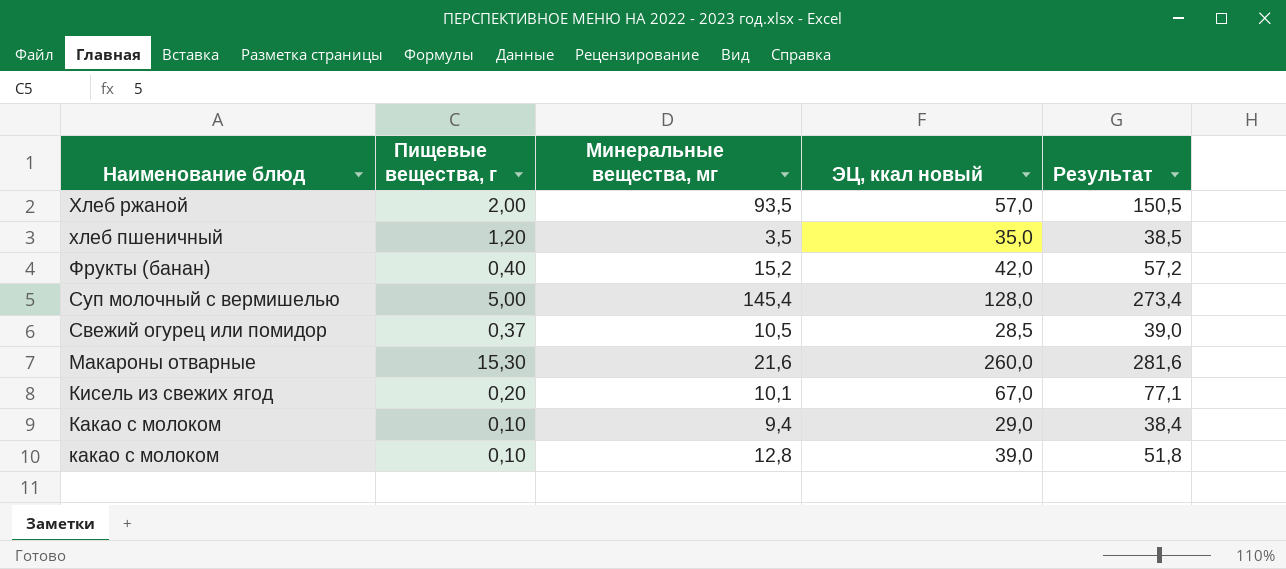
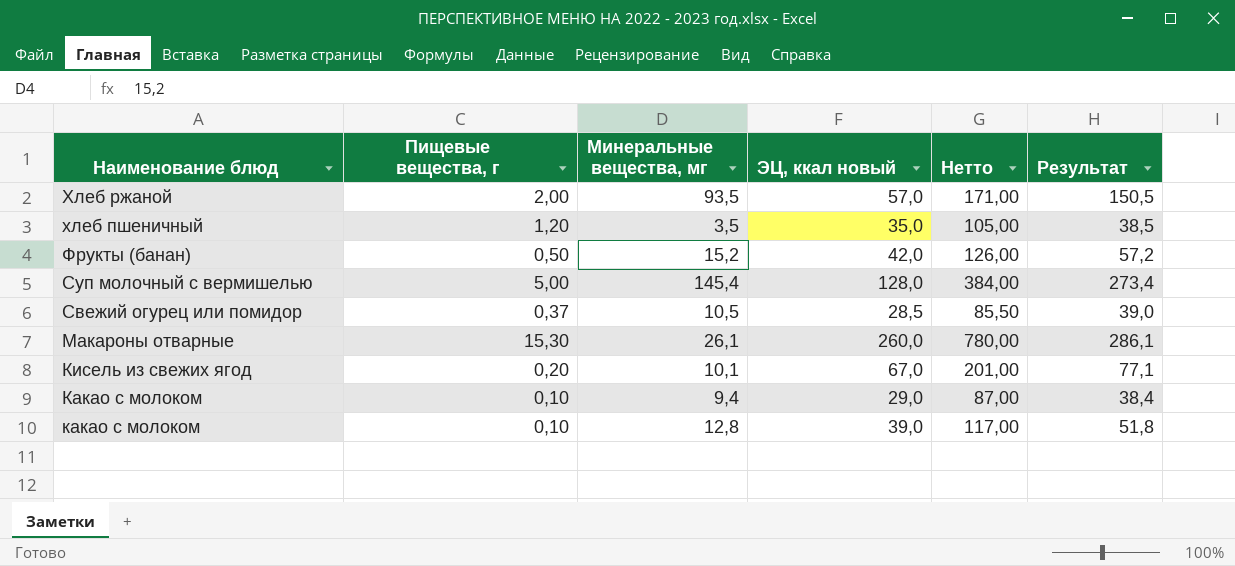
column Нетто | formula: none -> [ЭЦ, ккал новый] * 3
Фрукты (банан) | Пищевые вещества, г: 0,40 -> 0,50
Макароны отварные | Минеральные вещества, мг: 21,6 -> 26,1
Макароны отварные | Результат: 281,6 -> 286,1

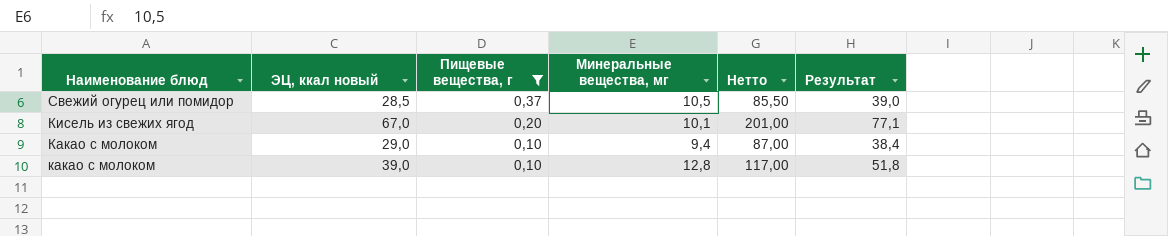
filter: none -> Пищевые вещества, г <= 0,37
column ЭЦ, ккал новый | position: 4 -> 2

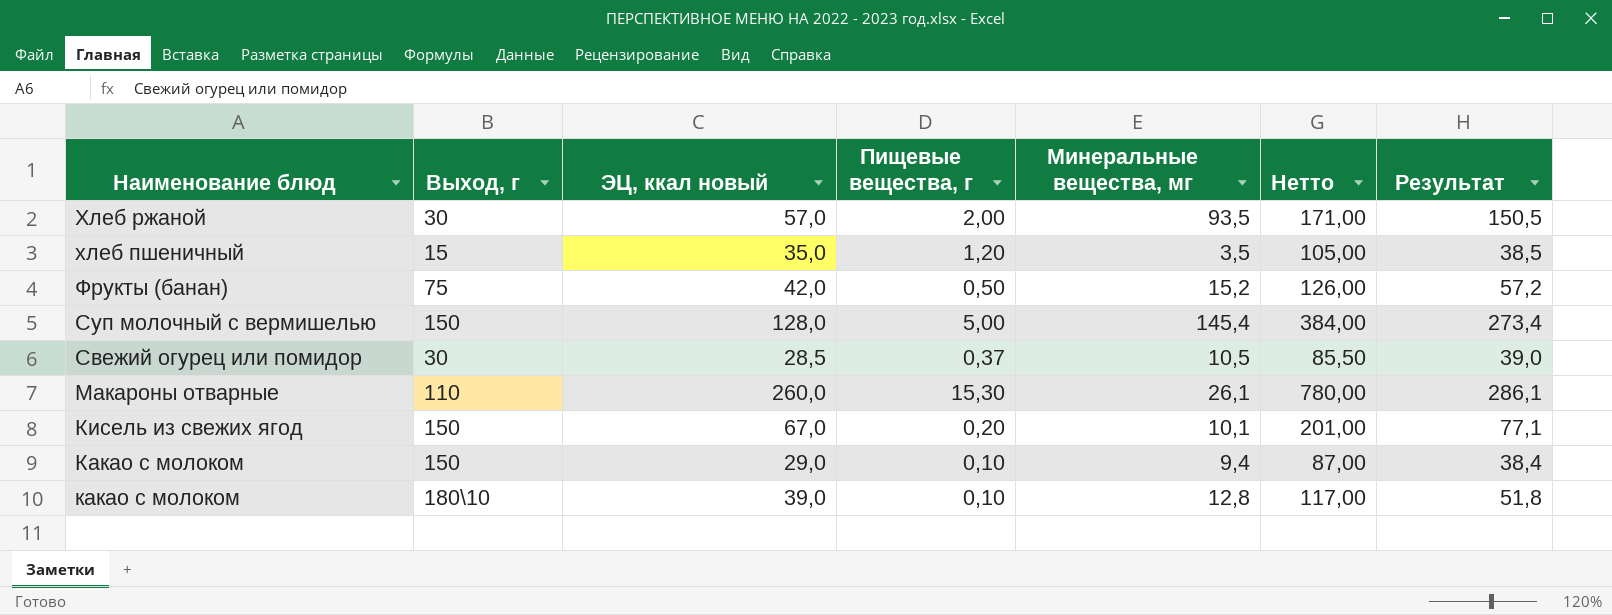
filter: Пищевые вещества, г <= 0,37 -> none
column Выход, г | position: none -> 2

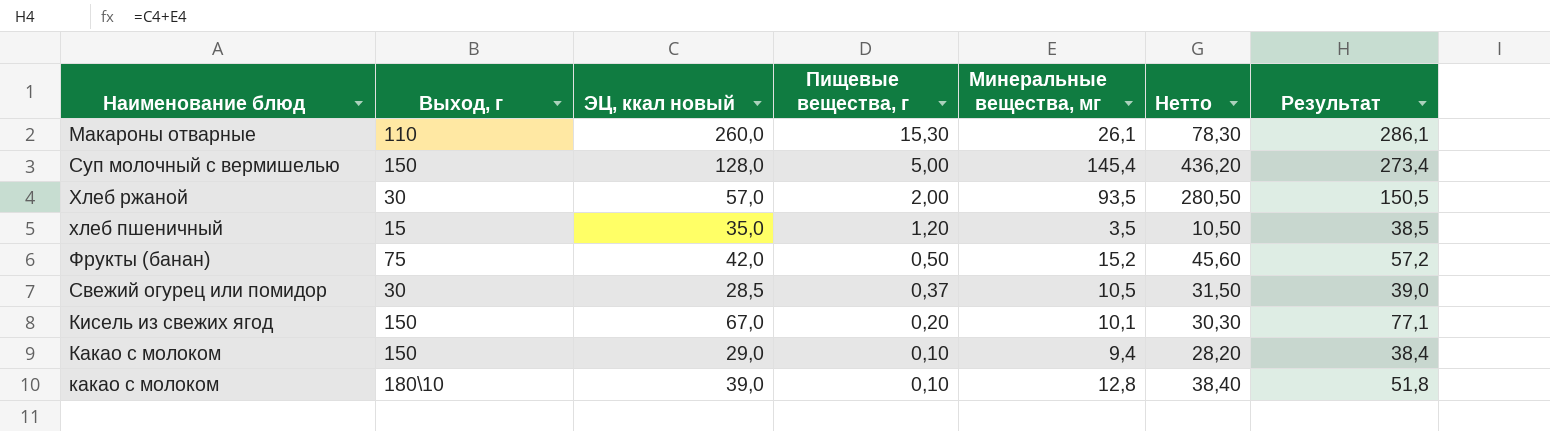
row order: Наименование блюд descending -> Пищевые вещества, г descending
column Нетто | formula: [ЭЦ, ккал новый] * 3 -> [Минеральные вещества, мг] * 3

